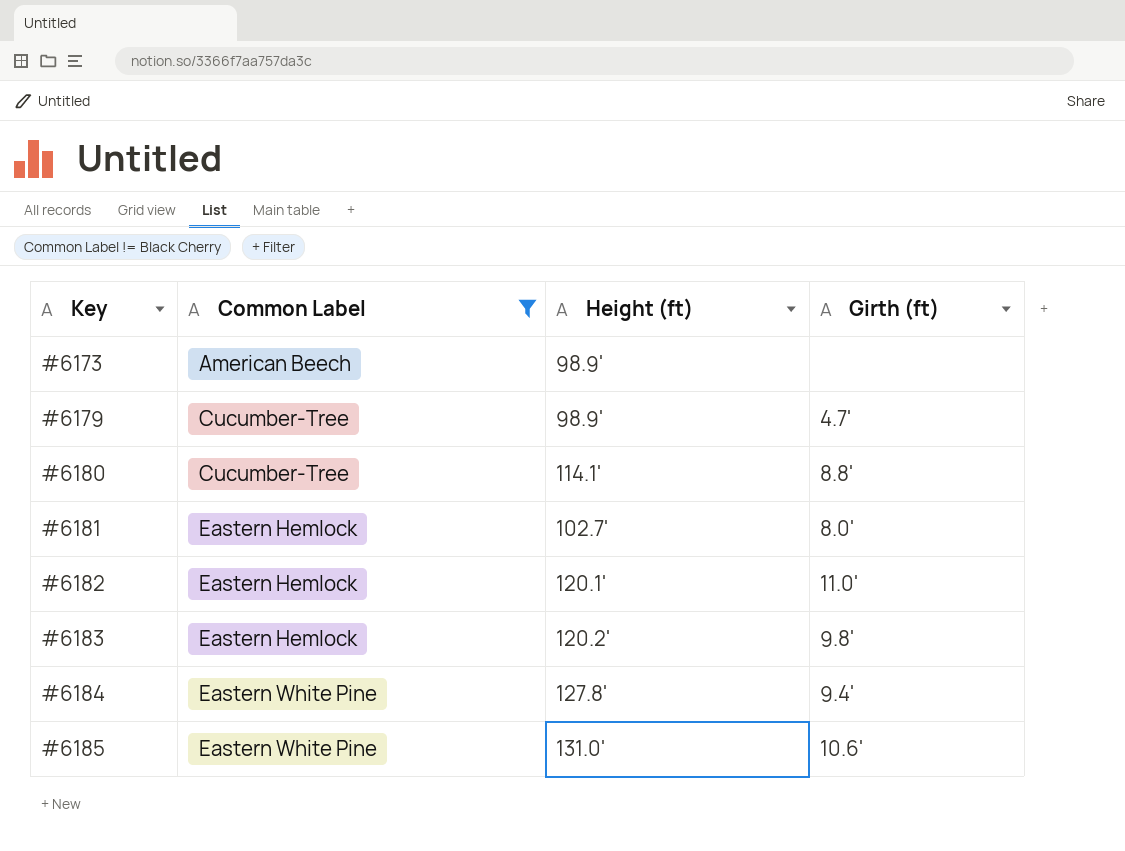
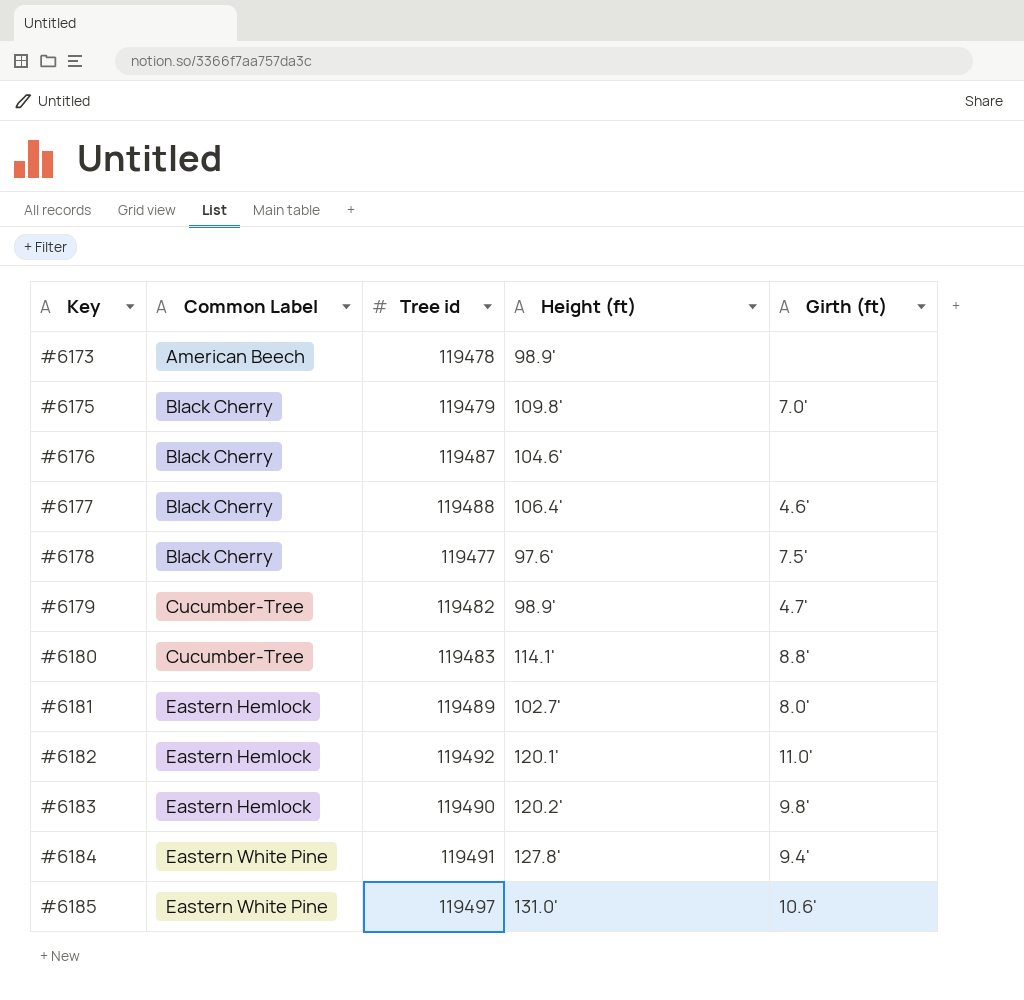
filter: Common Label != Black Cherry -> none
column Tree id | position: none -> 3

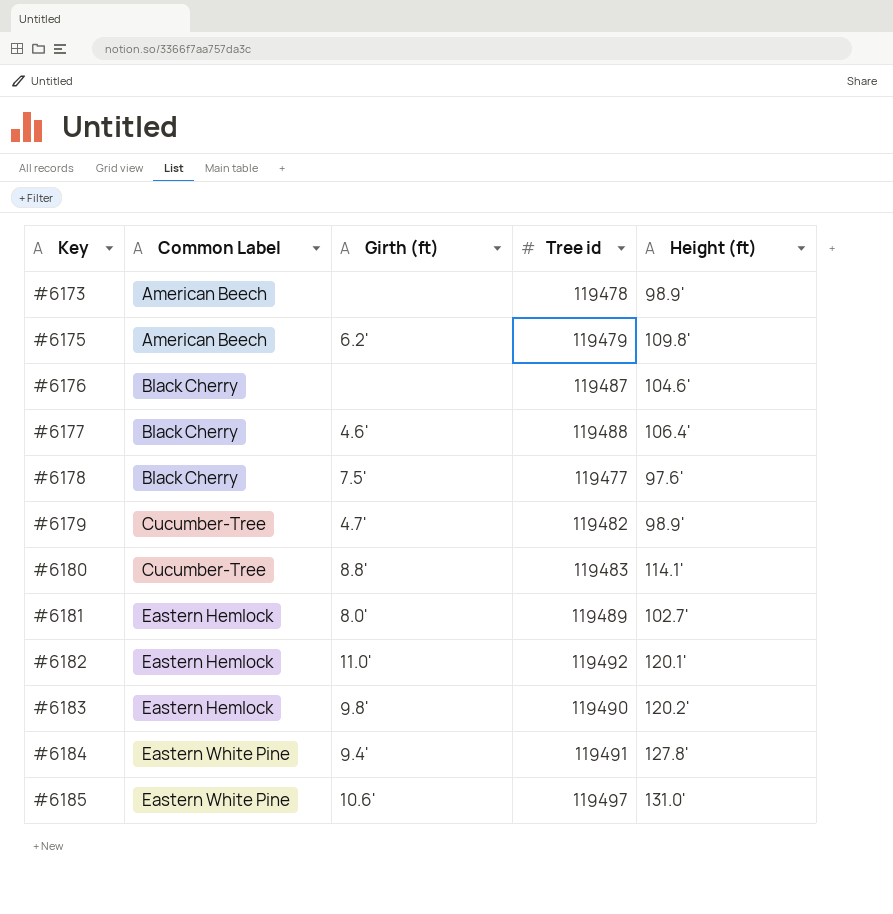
column Girth (ft) | position: 5 -> 3
#6175 | Common Label: Black Cherry -> American Beech
#6175 | Girth (ft): 7.0' -> 6.2'

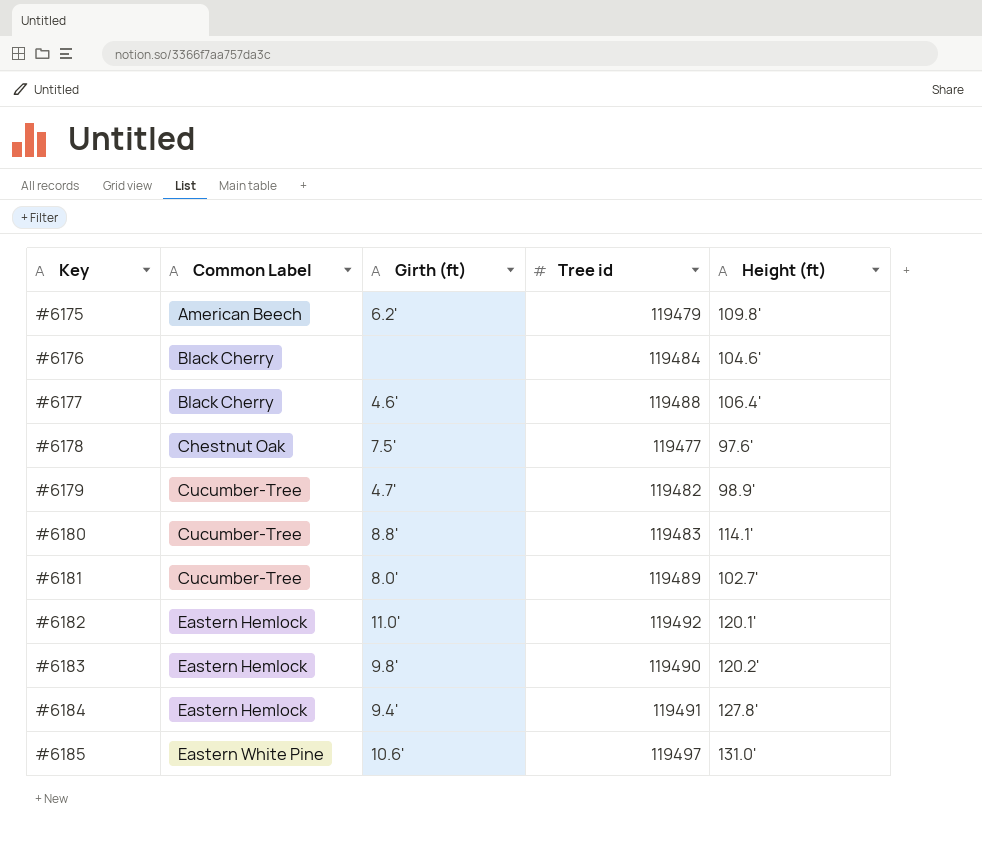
row #6173: American Beech | none | 119478 | 98.9' -> none
#6176 | Tree id: 119487 -> 119484
#6178 | Common Label: Black Cherry -> Chestnut Oak
#6181 | Common Label: Eastern Hemlock -> Cucumber-Tree
#6184 | Common Label: Eastern White Pine -> Eastern Hemlock

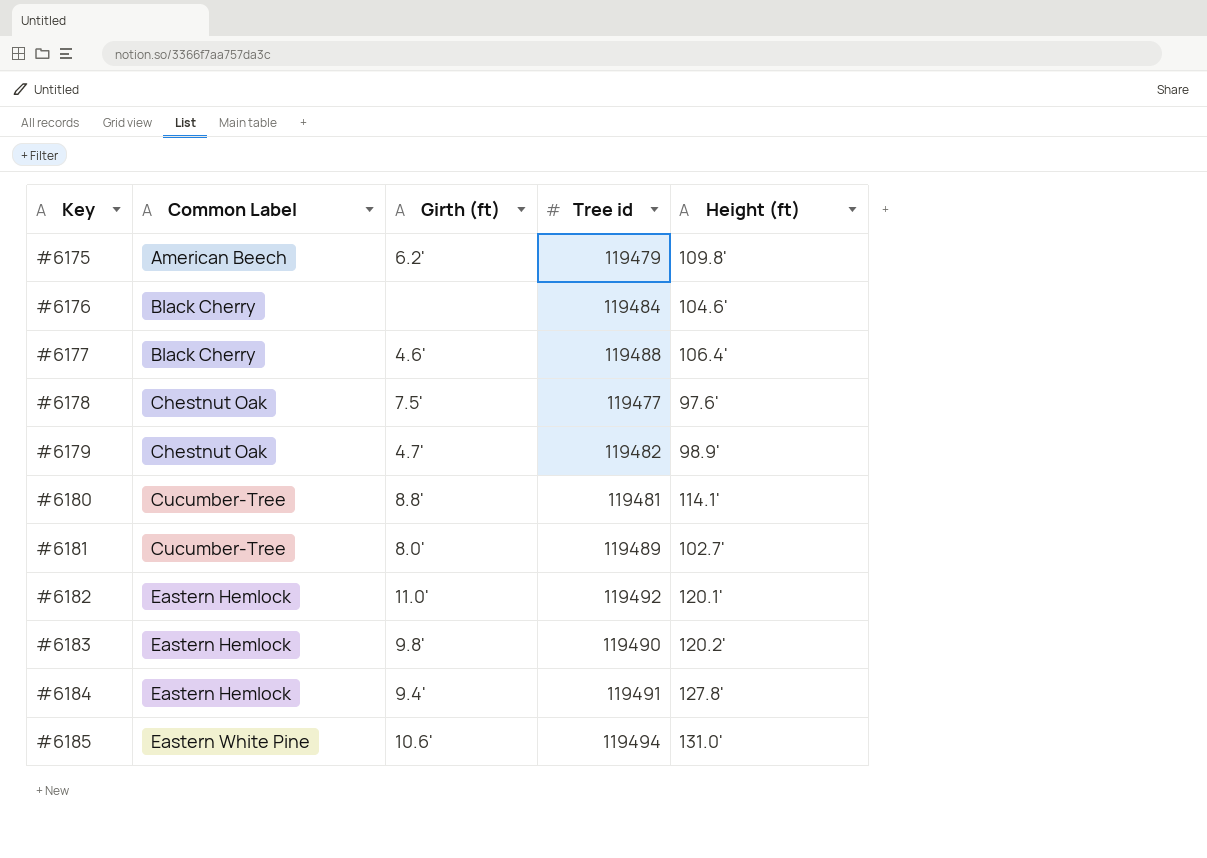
#6179 | Common Label: Cucumber-Tree -> Chestnut Oak
#6180 | Tree id: 119483 -> 119481
#6185 | Tree id: 119497 -> 119494

